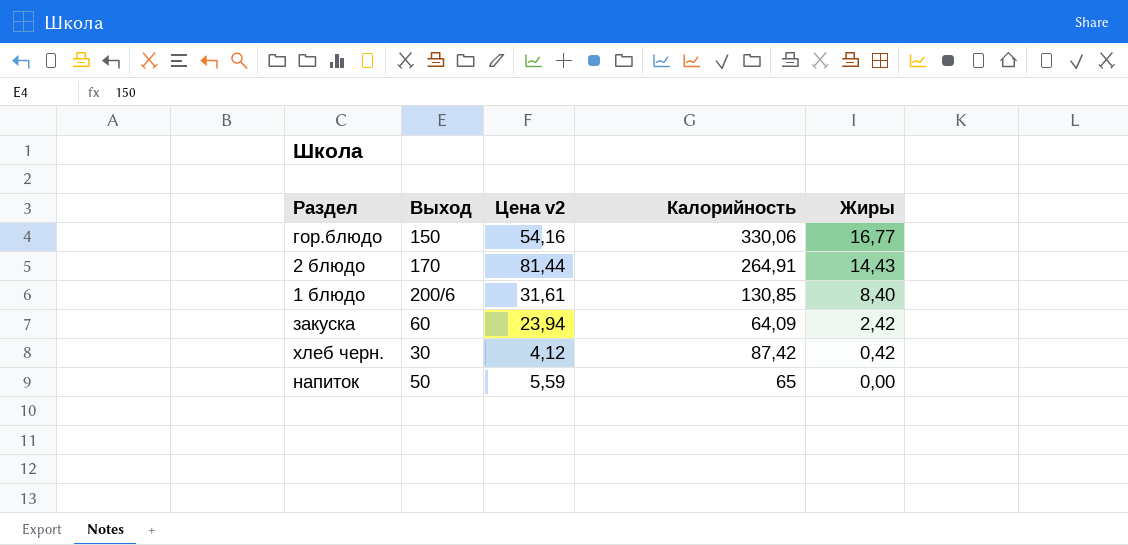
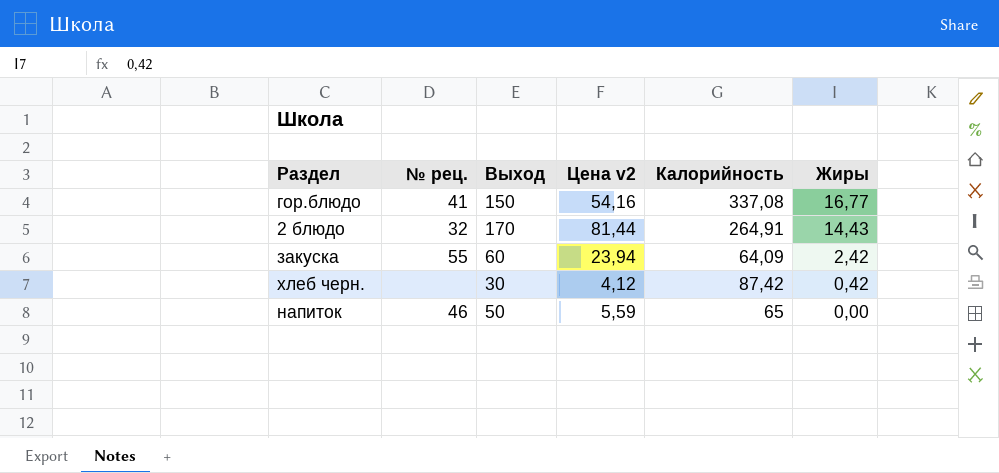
column № рец. | position: none -> 2
row 1 блюдо: 200/6 | 31,61 | 130,85 | 8,40 -> none
гор.блюдо | Калорийность: 330,06 -> 337,08

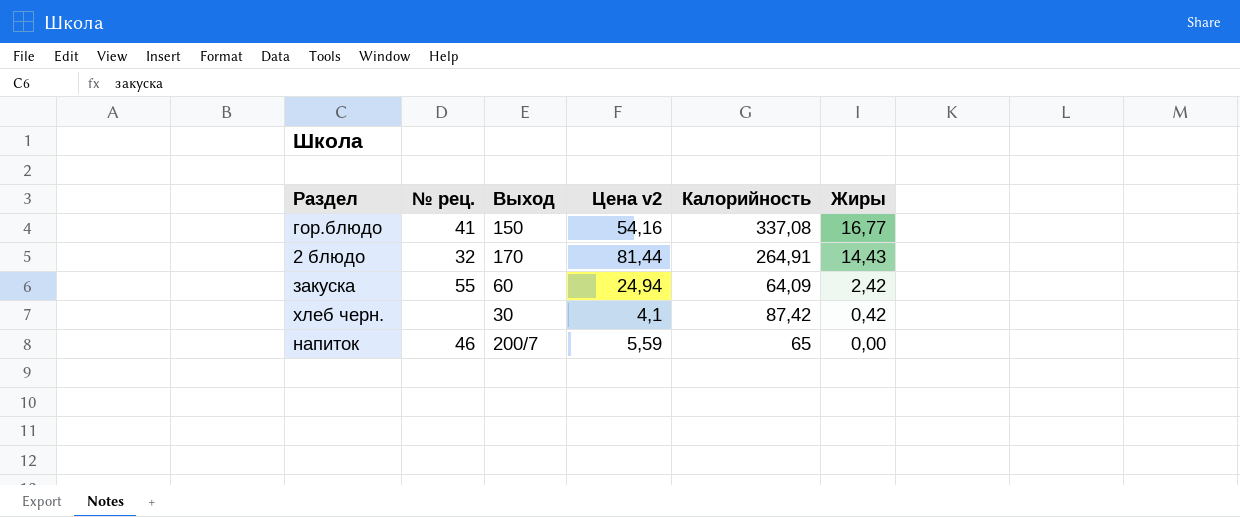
закуска | Цена v2: 23,94 -> 24,94
хлеб черн. | Цена v2: 4,12 -> 4,1
напиток | Выход: 50 -> 200/7

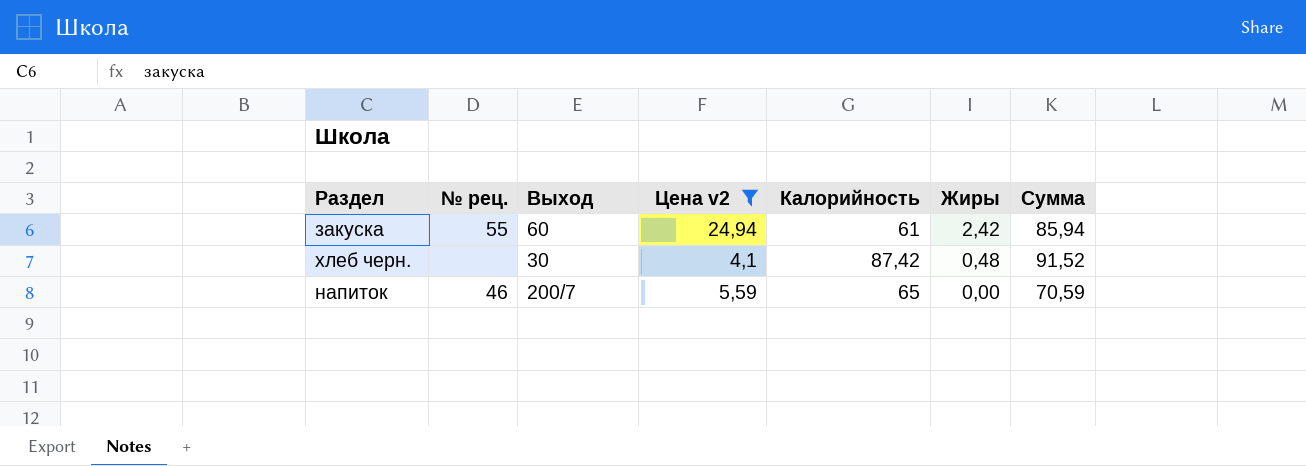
filter: none -> Цена v2 <= 24,94
column Сумма | formula: none -> [Цена v2] + [Калорийность]
закуска | Калорийность: 64,09 -> 61
хлеб черн. | Жиры: 0,42 -> 0,48

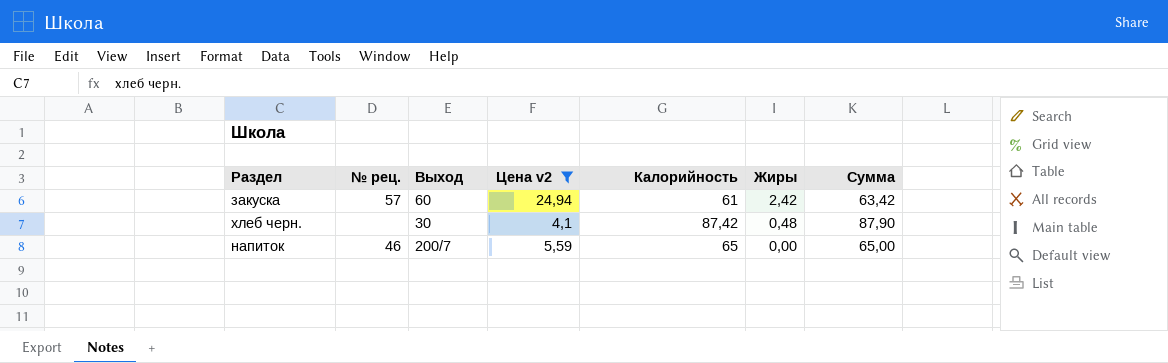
column Сумма | formula: [Цена v2] + [Калорийность] -> [Калорийность] + [Жиры]
закуска | № рец.: 55 -> 57

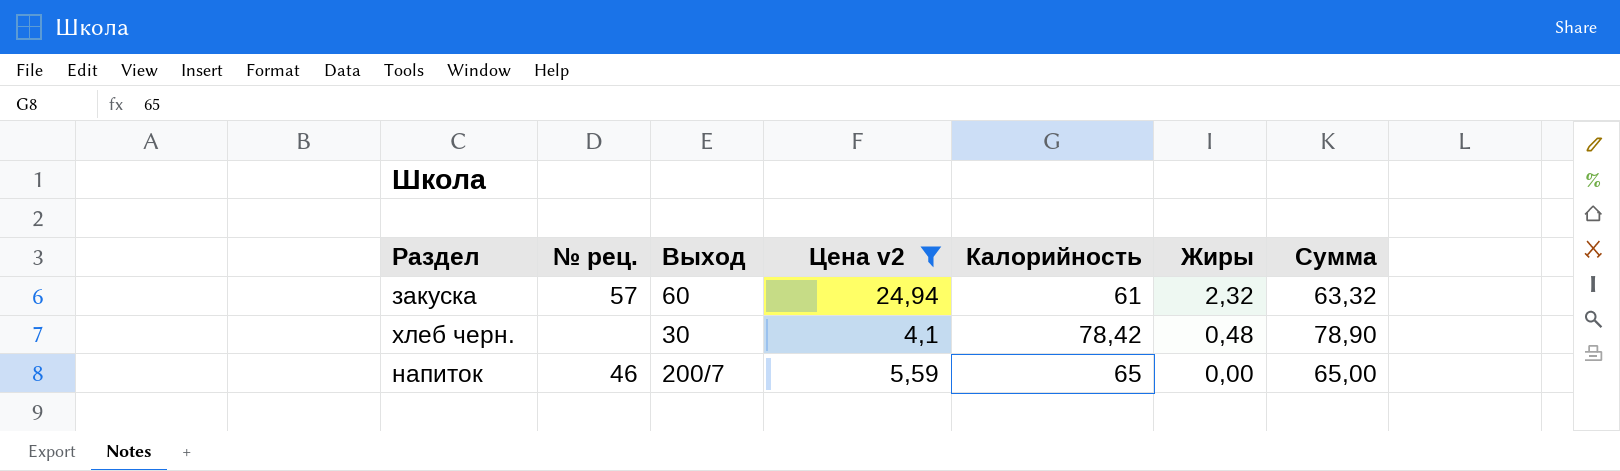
закуска | Жиры: 2,42 -> 2,32
закуска | Сумма: 63,42 -> 63,32
хлеб черн. | Калорийность: 87,42 -> 78,42
хлеб черн. | Сумма: 87,90 -> 78,90

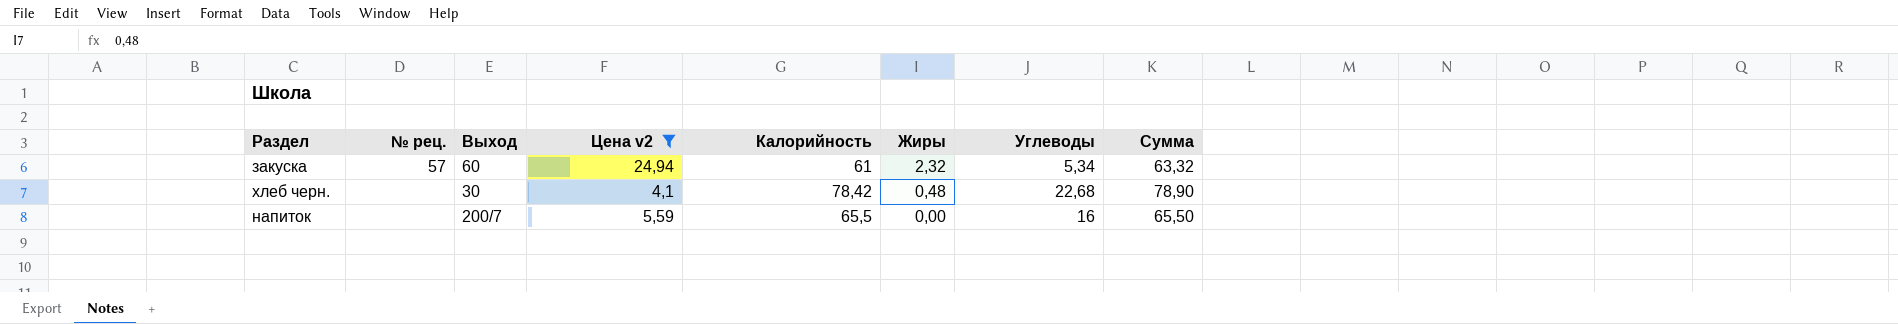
column Углеводы | position: none -> 7
напиток | № рец.: 46 -> none
напиток | Калорийность: 65 -> 65,5
напиток | Сумма: 65,00 -> 65,50

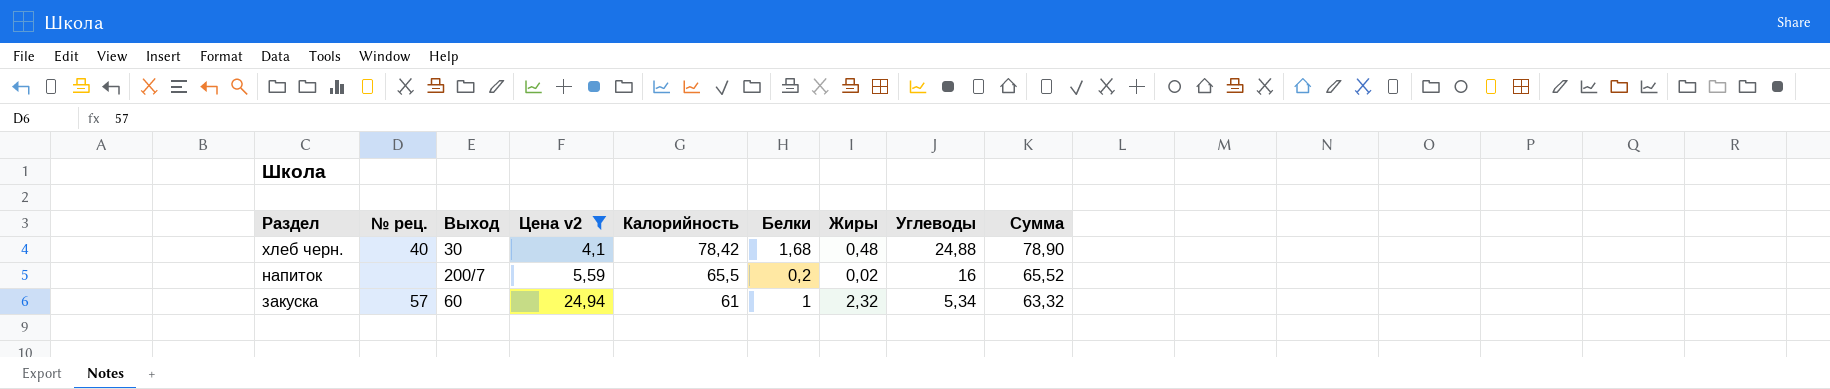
row order: Жиры descending -> Раздел descending
column Белки | position: none -> 6
хлеб черн. | № рец.: none -> 40
хлеб черн. | Углеводы: 22,68 -> 24,88
напиток | Жиры: 0,00 -> 0,02
напиток | Сумма: 65,50 -> 65,52

